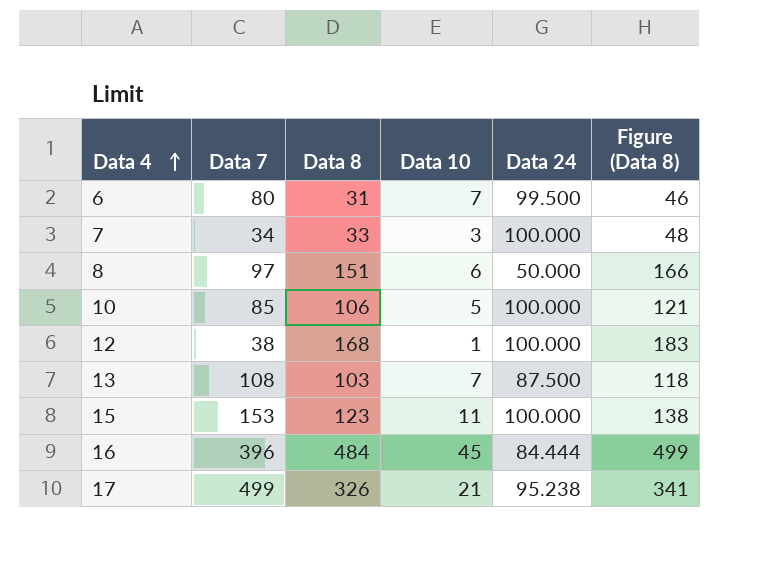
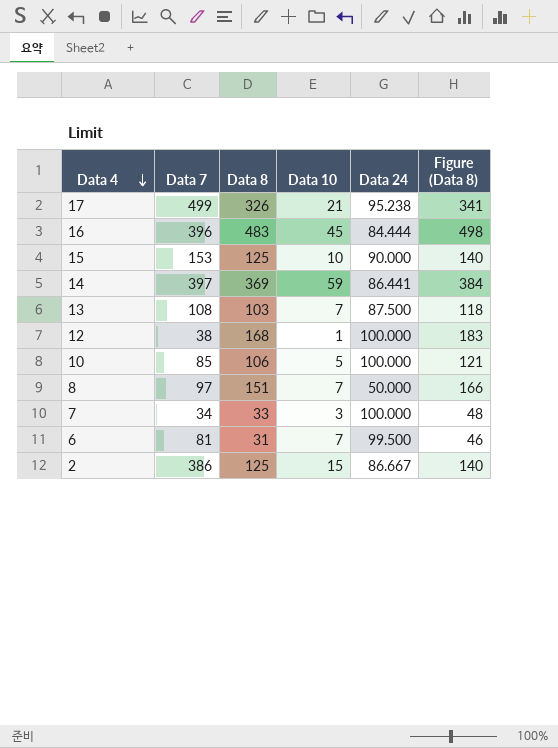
row order: Data 4 ascending -> Data 4 descending
16 | Data 8: 484 -> 483
16 | Figure (Data 8): 499 -> 498
15 | Data 8: 123 -> 125
15 | Data 10: 11 -> 10
15 | Data 24: 100.000 -> 90.000
15 | Figure (Data 8): 138 -> 140
row 14: none -> 397 | 369 | 59 | 86.441 | 384
8 | Data 10: 6 -> 7
6 | Data 7: 80 -> 81
row 2: none -> 386 | 125 | 15 | 86.667 | 140

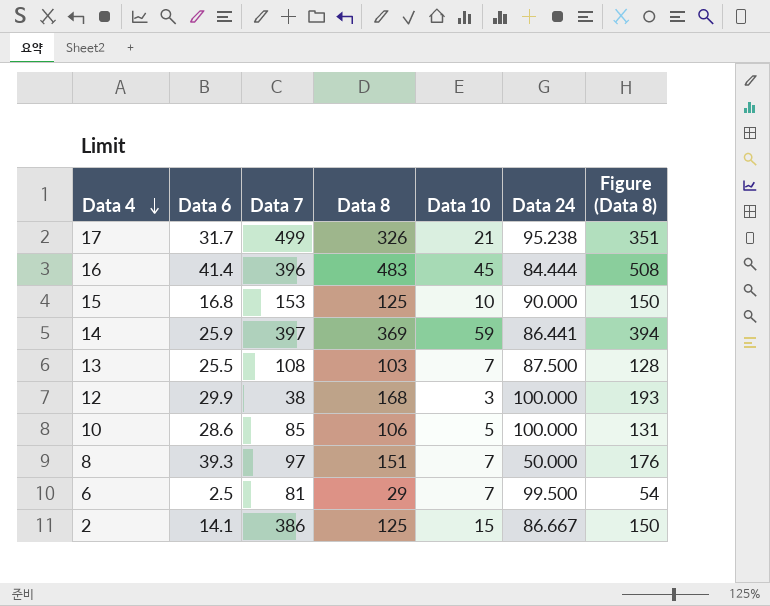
column Data 6 | position: none -> 2
column Figure (Data 8) | formula: [Data 8] + 15 -> [Data 8] + 25
row 7: 34 | 33 | 3 | 100.000 | 48 -> none
12 | Data 10: 1 -> 3
6 | Data 8: 31 -> 29

